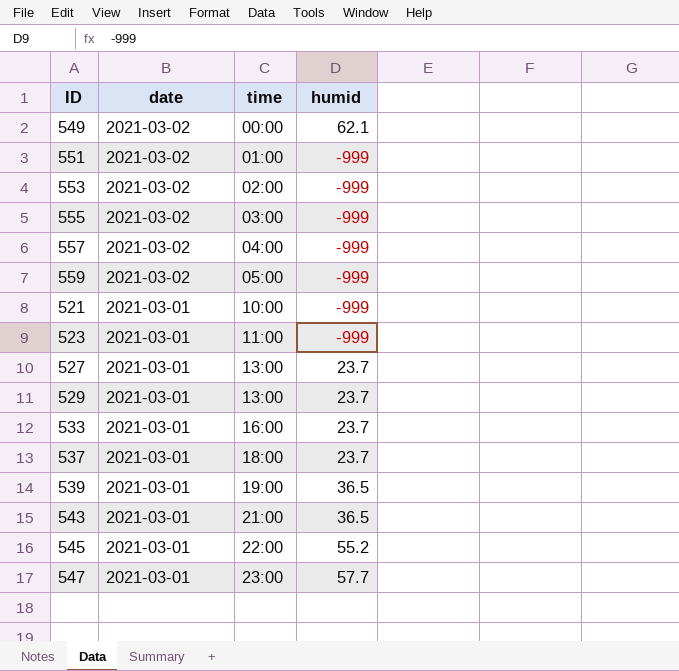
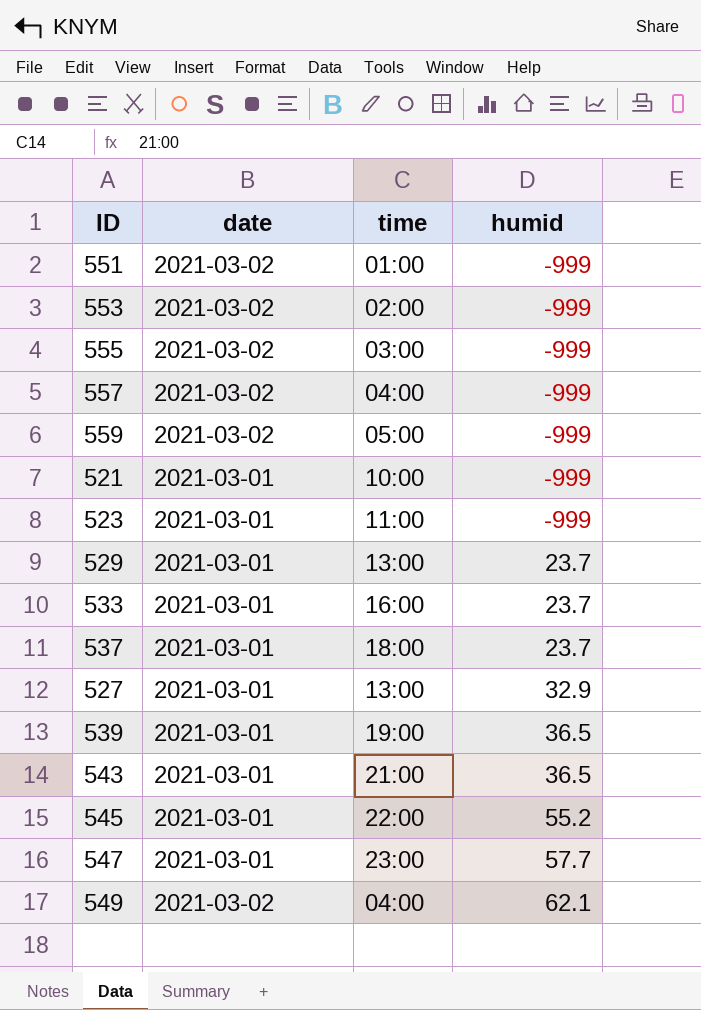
row order: date descending -> humid ascending
527 | humid: 23.7 -> 32.9
549 | time: 00:00 -> 04:00

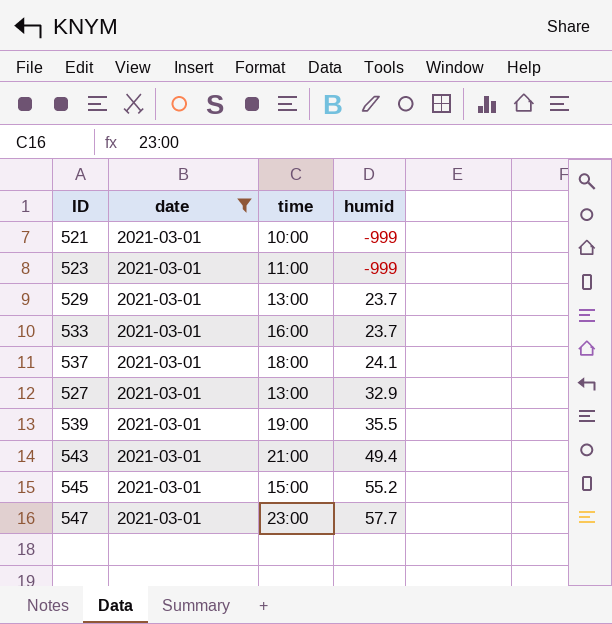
filter: none -> date = 2021-03-01
537 | humid: 23.7 -> 24.1
539 | humid: 36.5 -> 35.5
543 | humid: 36.5 -> 49.4
545 | time: 22:00 -> 15:00

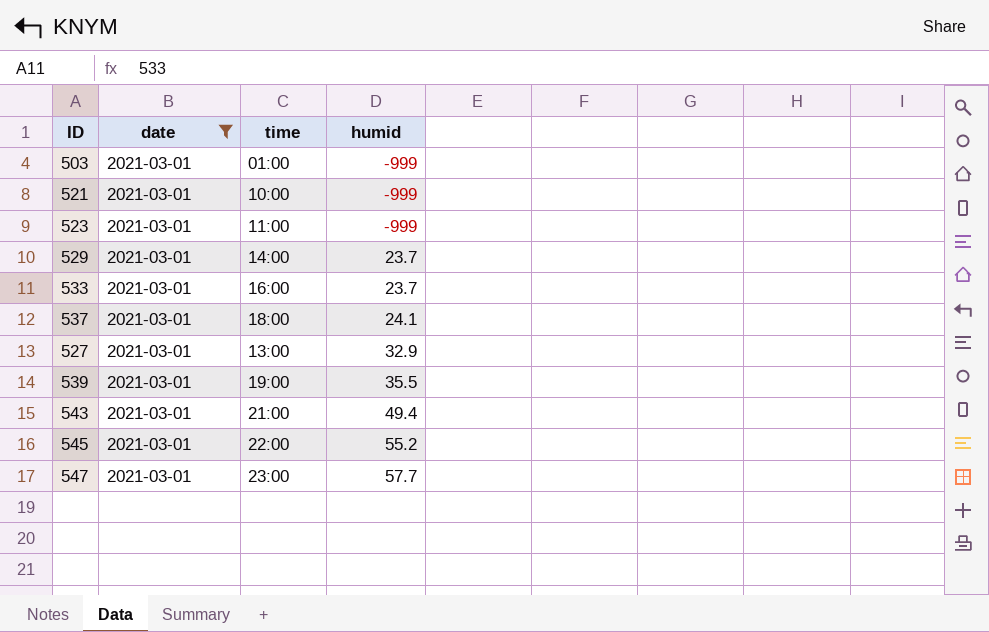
row 503: none -> 2021-03-01 | 01:00 | -999
529 | time: 13:00 -> 14:00
545 | time: 15:00 -> 22:00

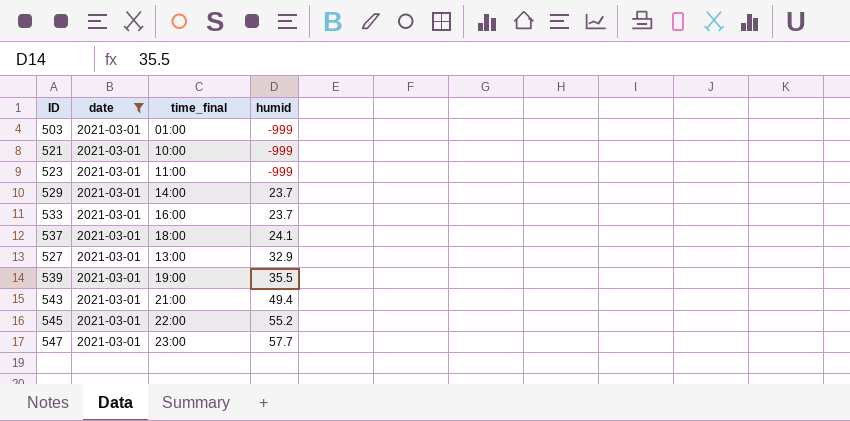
column name: time -> time_final

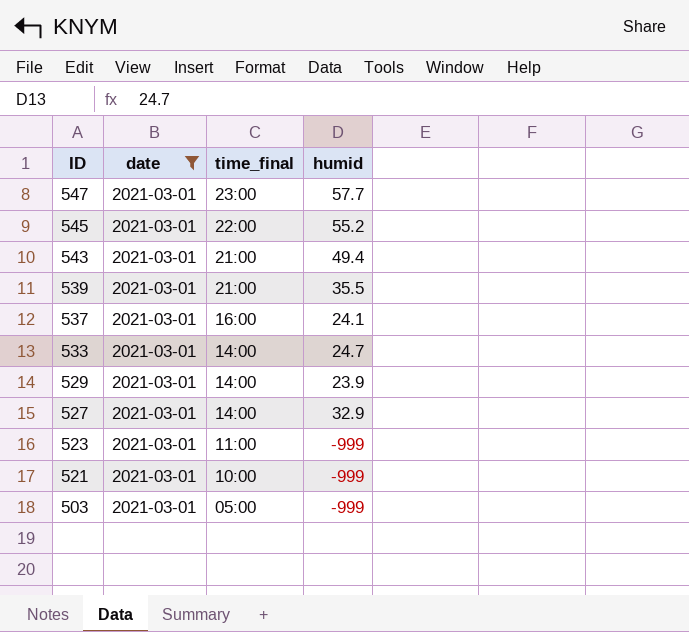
row order: humid ascending -> ID descending
539 | time_final: 19:00 -> 21:00
537 | time_final: 18:00 -> 16:00
533 | time_final: 16:00 -> 14:00
533 | humid: 23.7 -> 24.7
529 | humid: 23.7 -> 23.9
527 | time_final: 13:00 -> 14:00
503 | time_final: 01:00 -> 05:00

